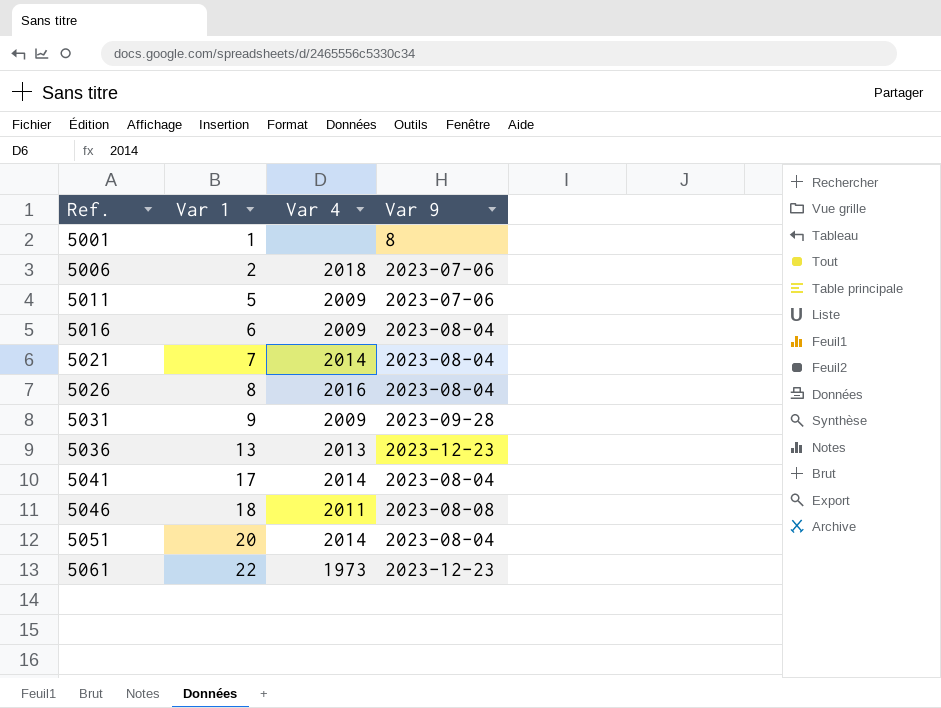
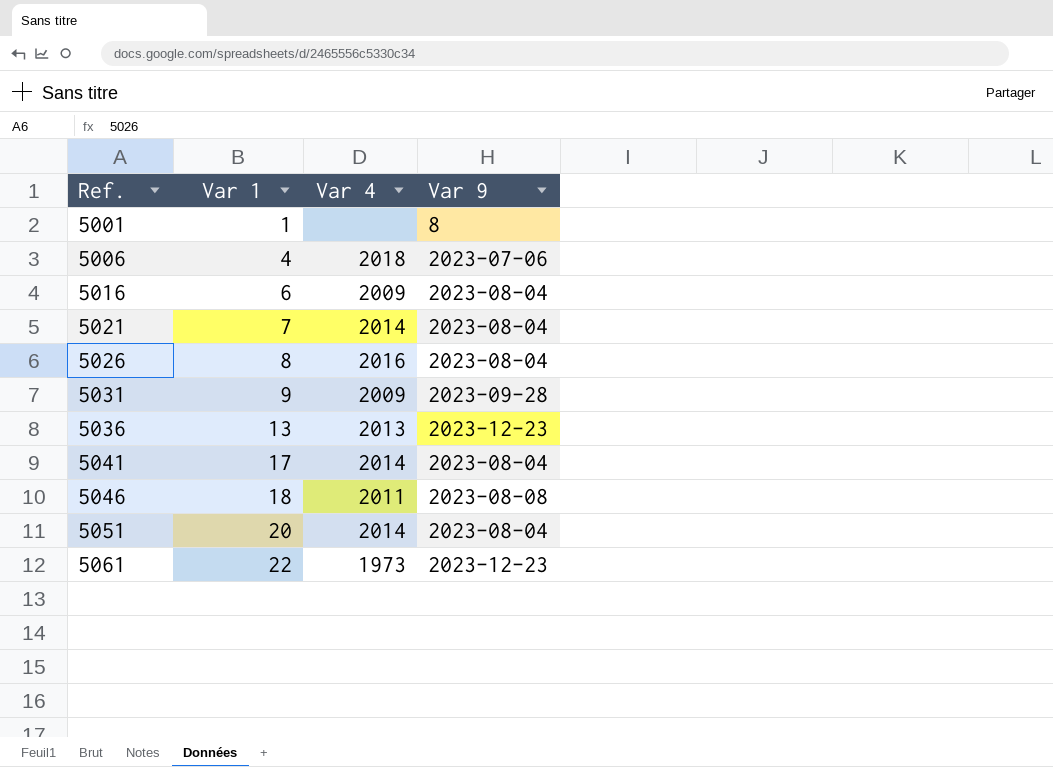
row 5011: 5 | 2009 | 2023-07-06 -> none
5006 | Var 1: 2 -> 4

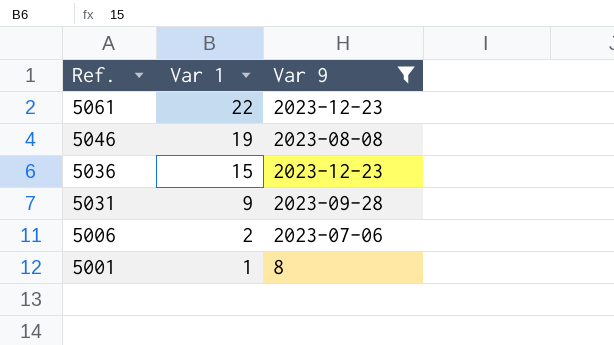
filter: none -> Var 9 != 2023-08-04
row order: Ref. ascending -> Ref. descending
column Var 4 | position: 3 -> none
5046 | Var 1: 18 -> 19
5036 | Var 1: 13 -> 15
5006 | Var 1: 4 -> 2

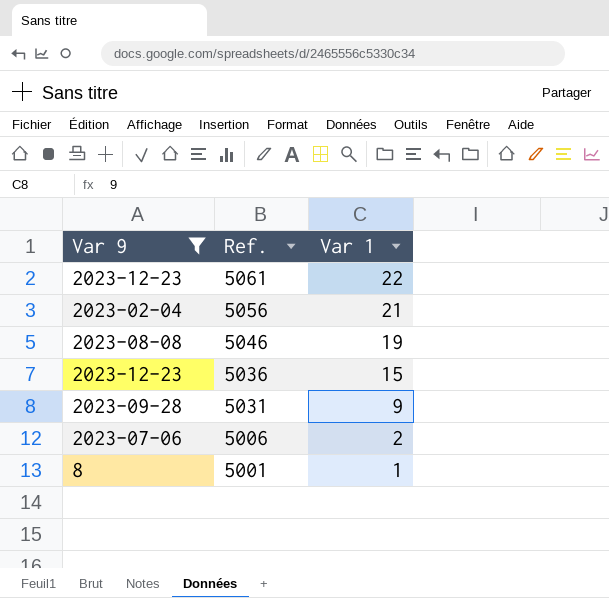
column Var 9 | position: 3 -> 1
row 5056: none -> 2023-02-04 | 21

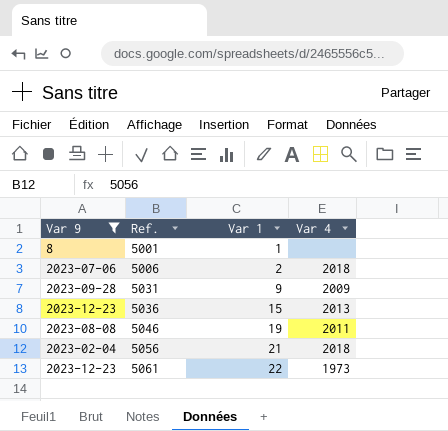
row order: Ref. descending -> Ref. ascending
column Var 4 | position: none -> 4

